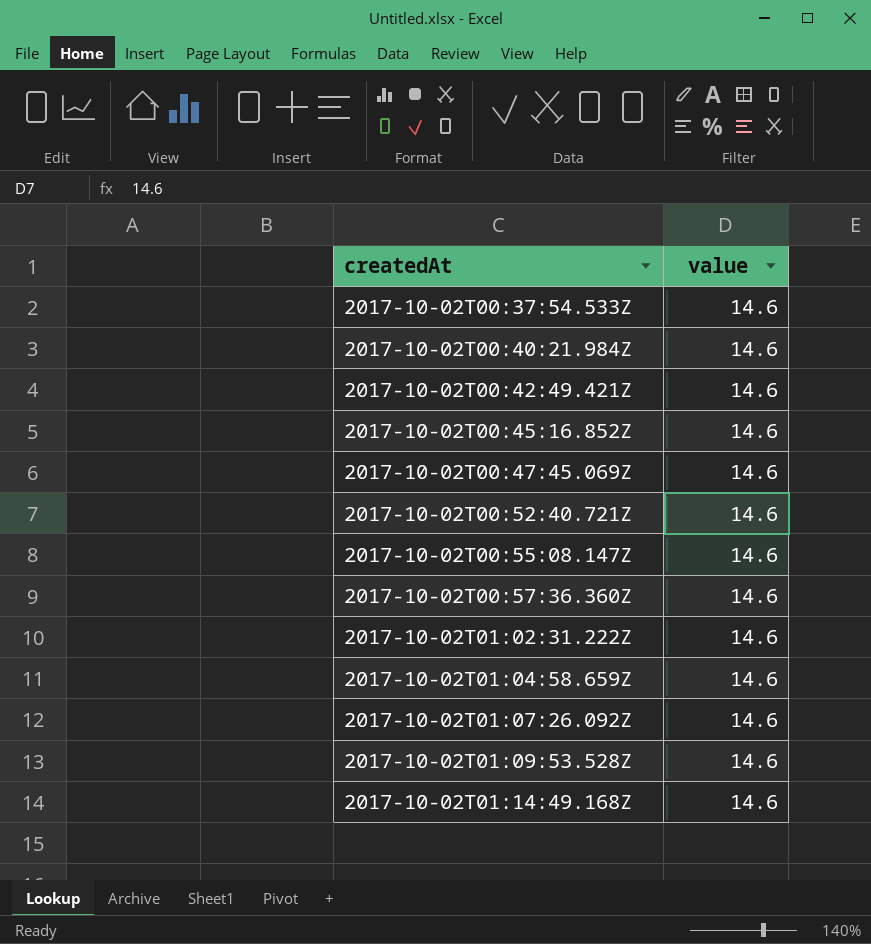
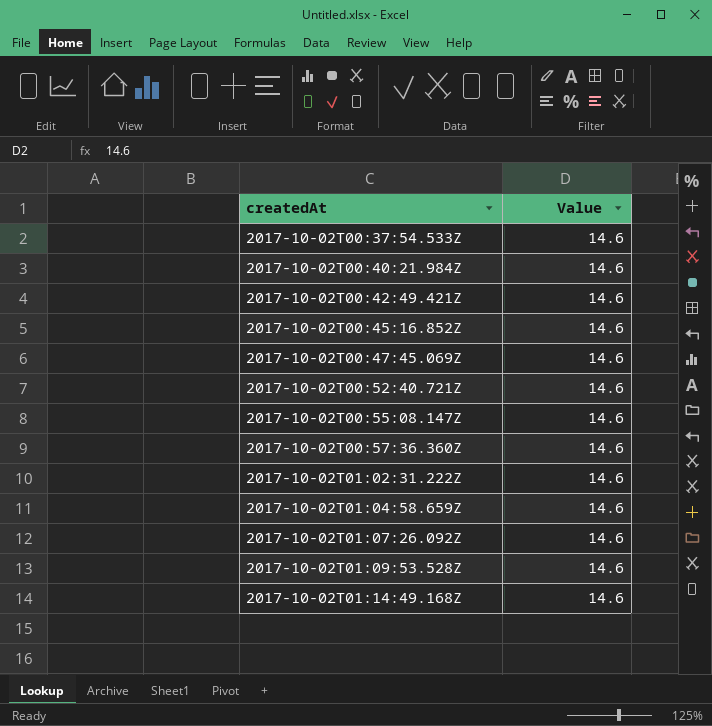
column name: value -> Value

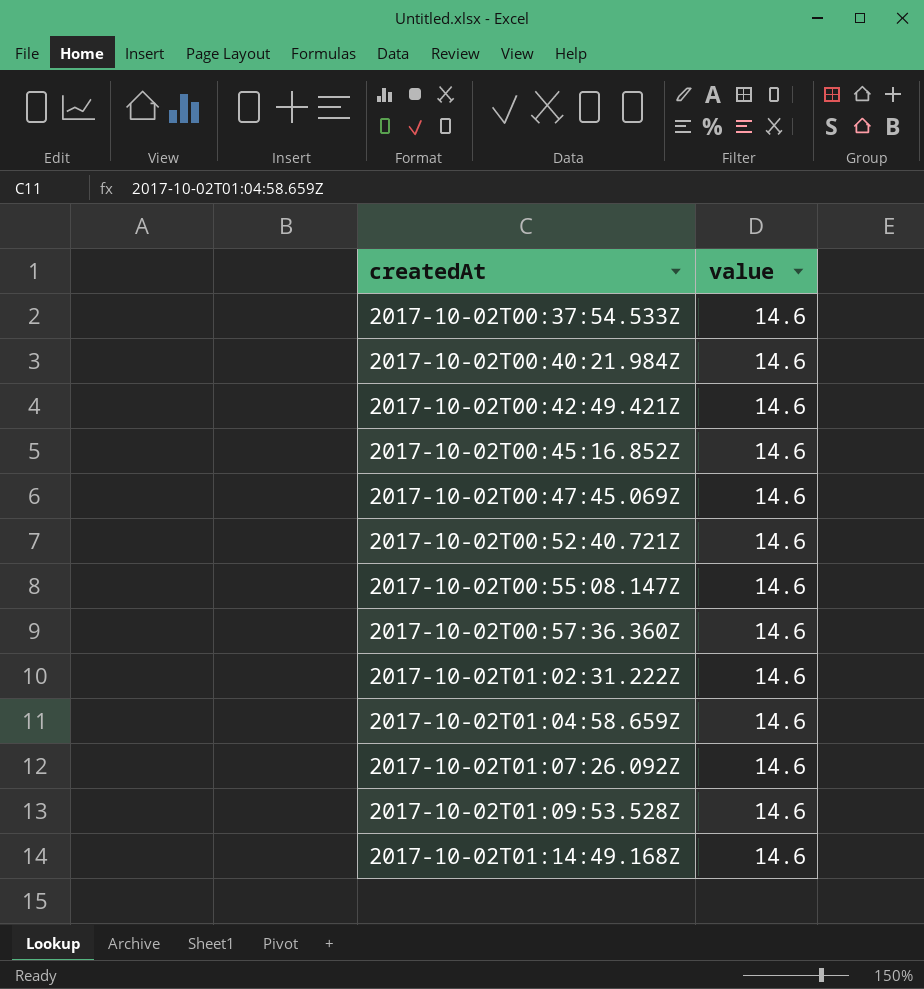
column name: Value -> value

